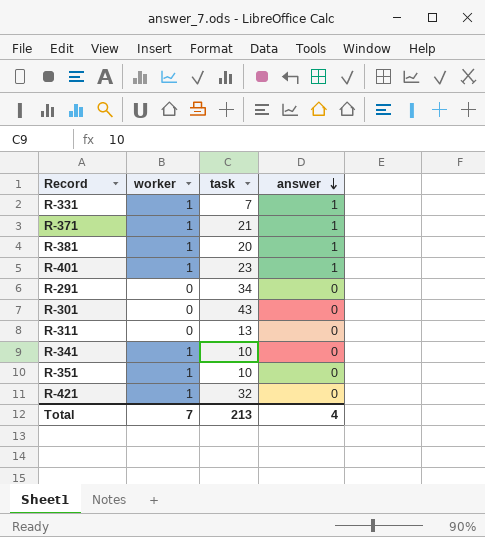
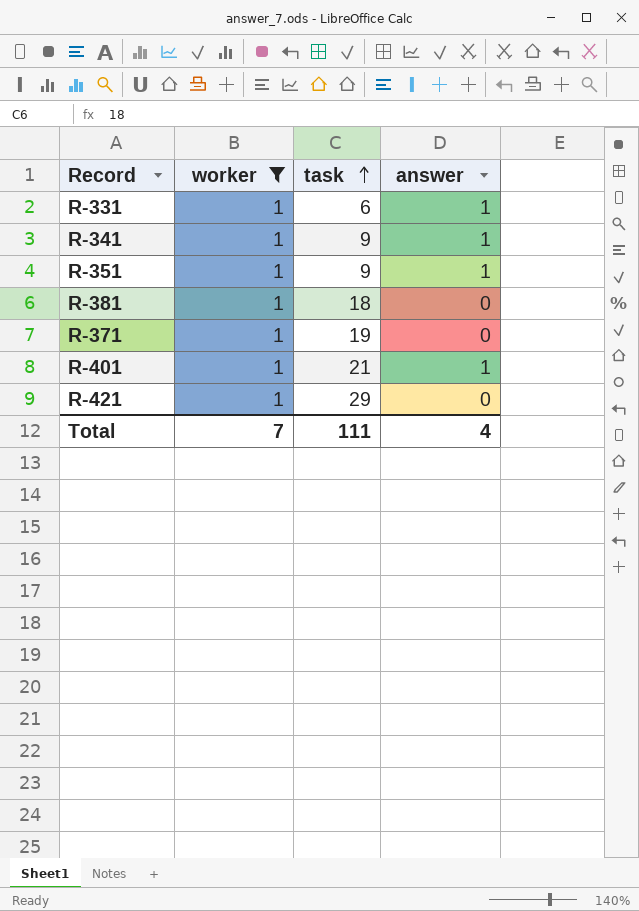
filter: none -> worker = 1
row order: answer descending -> task ascending
R-331 | task: 7 -> 6
R-341 | task: 10 -> 9
R-341 | answer: 0 -> 1
R-351 | task: 10 -> 9
R-351 | answer: 0 -> 1
R-381 | task: 20 -> 18
R-381 | answer: 1 -> 0
R-371 | task: 21 -> 19
R-371 | answer: 1 -> 0
R-401 | task: 23 -> 21
R-421 | task: 32 -> 29
Total | task: 213 -> 111

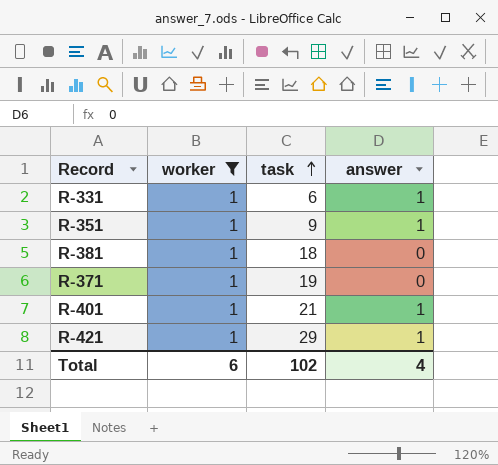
row R-341: 1 | 9 | 1 -> none
R-421 | answer: 0 -> 1
Total | worker: 7 -> 6
Total | task: 111 -> 102

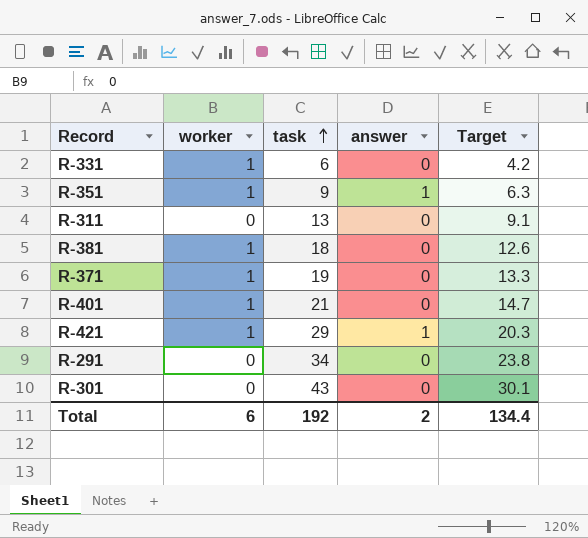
filter: worker = 1 -> none
column Target | formula: none -> [task] * 0.7
R-331 | answer: 1 -> 0
R-401 | answer: 1 -> 0
Total | task: 102 -> 192
Total | answer: 4 -> 2

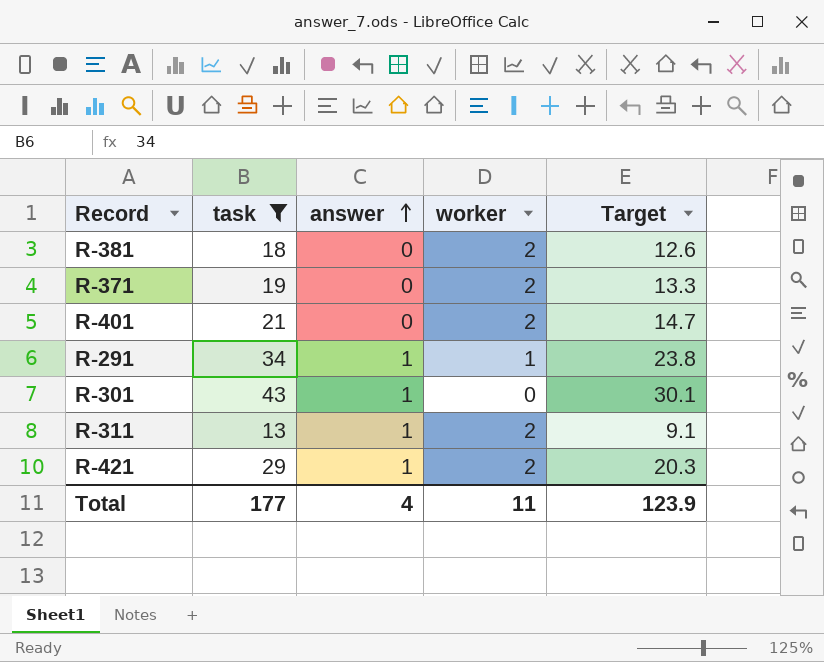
filter: none -> task >= 13
row order: task ascending -> answer ascending
column worker | position: 2 -> 4
R-381 | worker: 1 -> 2
R-371 | worker: 1 -> 2
R-401 | worker: 1 -> 2
R-291 | answer: 0 -> 1
R-291 | worker: 0 -> 1
R-301 | answer: 0 -> 1
R-311 | answer: 0 -> 1
R-311 | worker: 0 -> 2
R-421 | worker: 1 -> 2
Total | task: 192 -> 177
Total | answer: 2 -> 4
Total | worker: 6 -> 11
Total | Target: 134.4 -> 123.9

